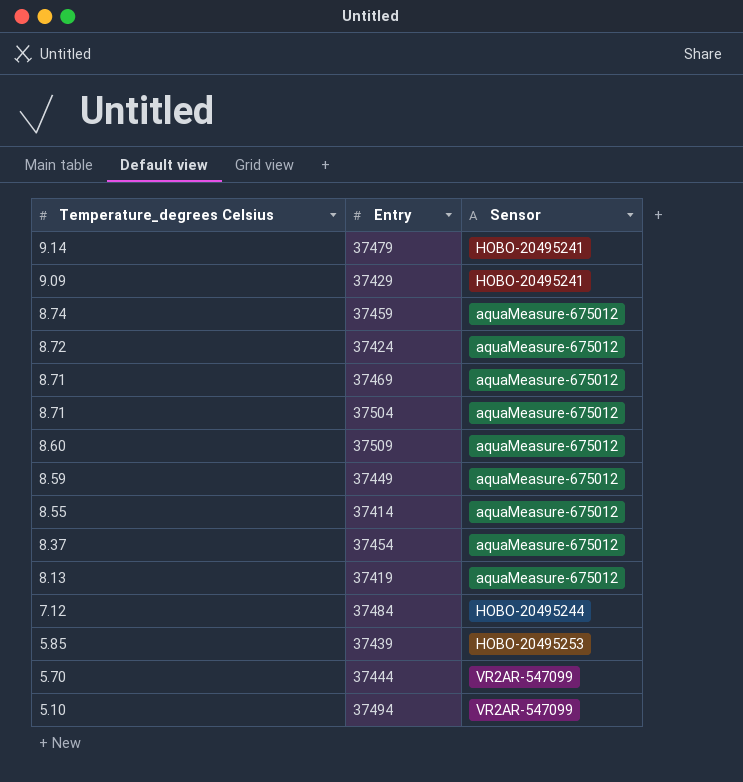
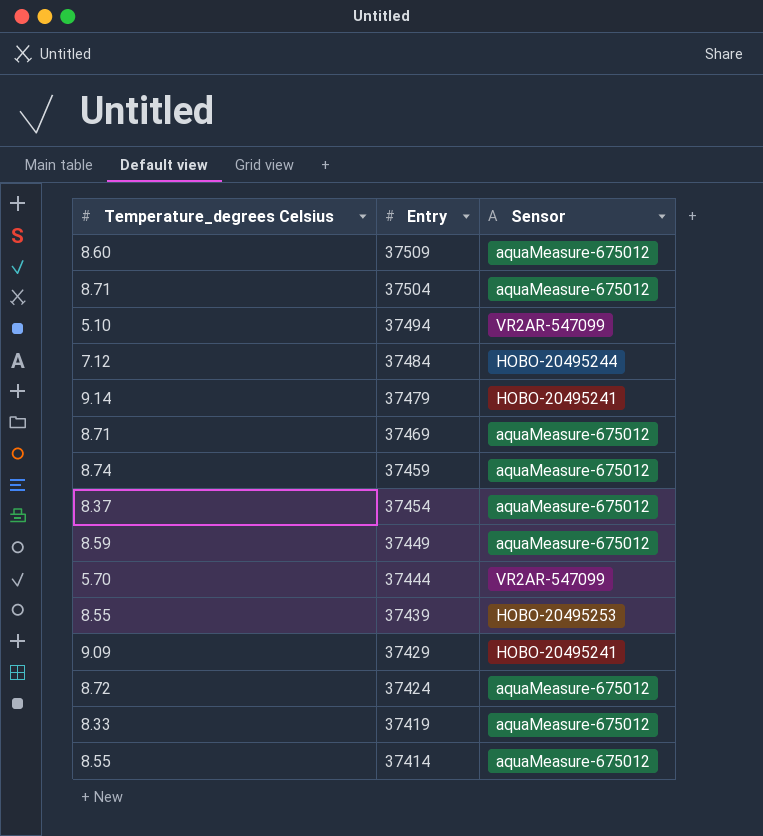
row order: Temperature_degrees Celsius descending -> Entry descending
37439 | Temperature_degrees Celsius: 5.85 -> 8.55
37419 | Temperature_degrees Celsius: 8.13 -> 8.33

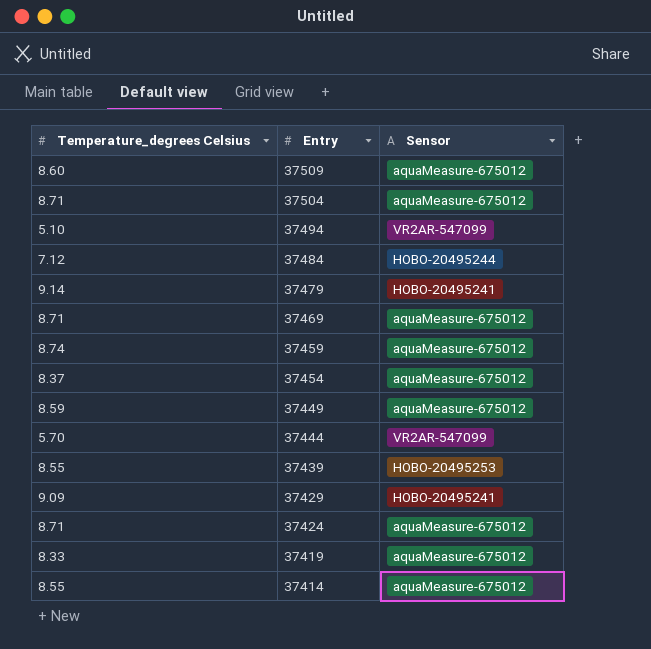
37424 | Temperature_degrees Celsius: 8.72 -> 8.71

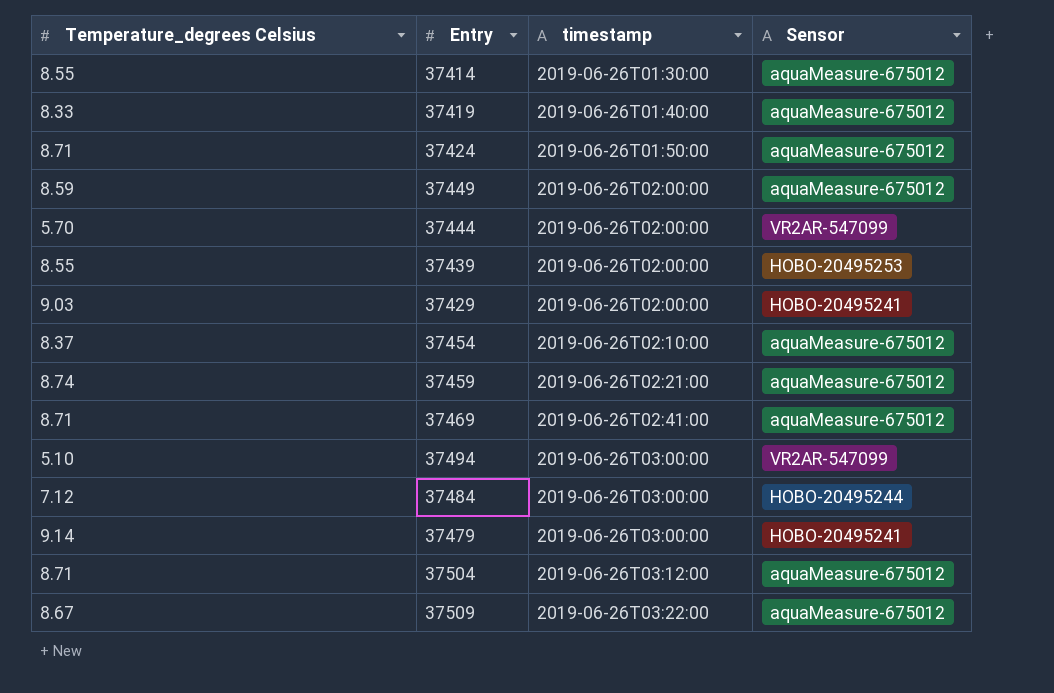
row order: Entry descending -> timestamp ascending
column timestamp | position: none -> 3
37429 | Temperature_degrees Celsius: 9.09 -> 9.03
37509 | Temperature_degrees Celsius: 8.60 -> 8.67

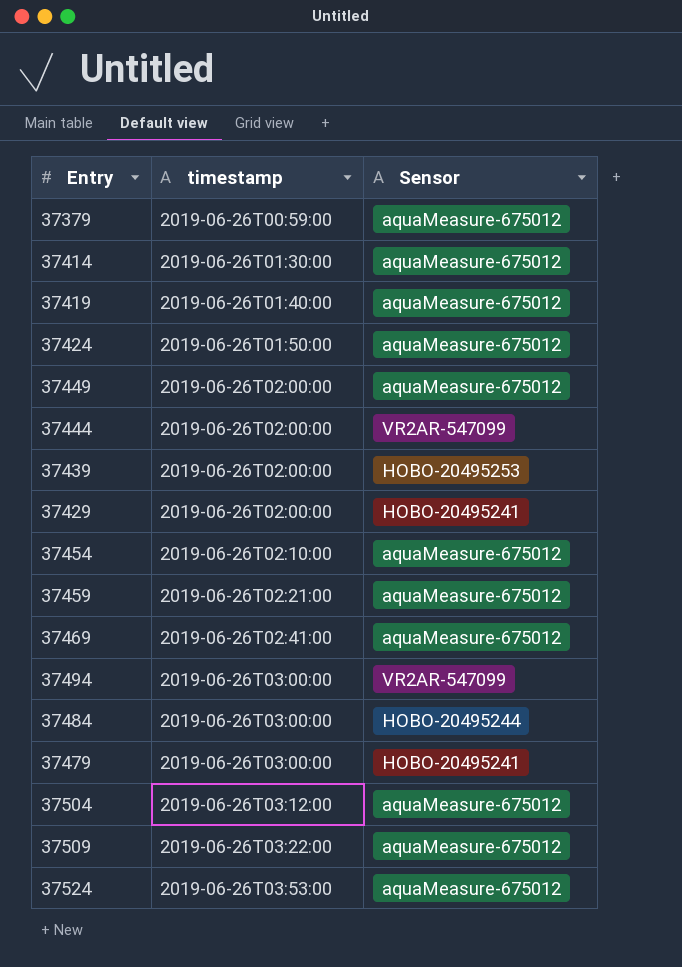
column Temperature_degrees Celsius | position: 1 -> none
row 37379: none -> 2019-06-26T00:59:00 | aquaMeasure-675012
row 37524: none -> 2019-06-26T03:53:00 | aquaMeasure-675012

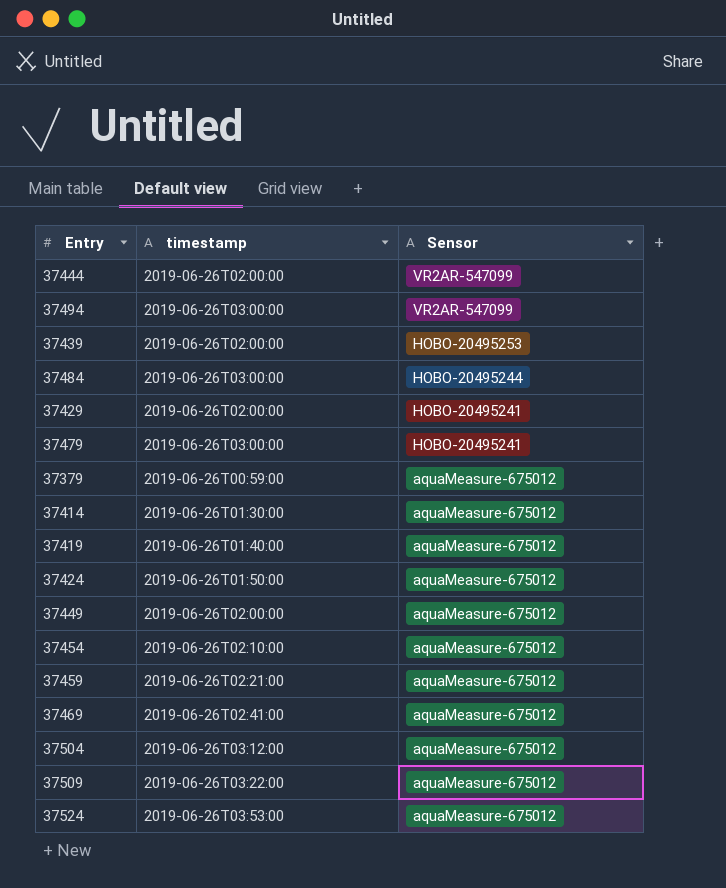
row order: timestamp ascending -> Sensor descending

